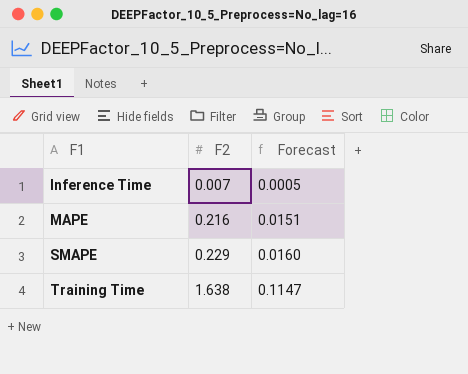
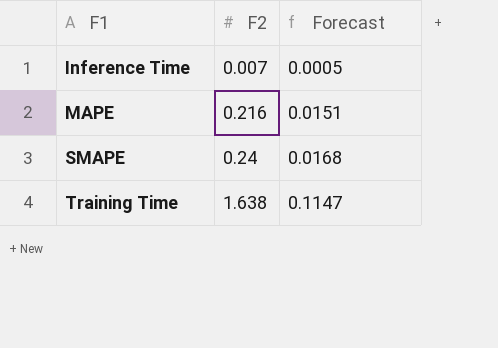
SMAPE | F2: 0.229 -> 0.24
SMAPE | Forecast: 0.0160 -> 0.0168

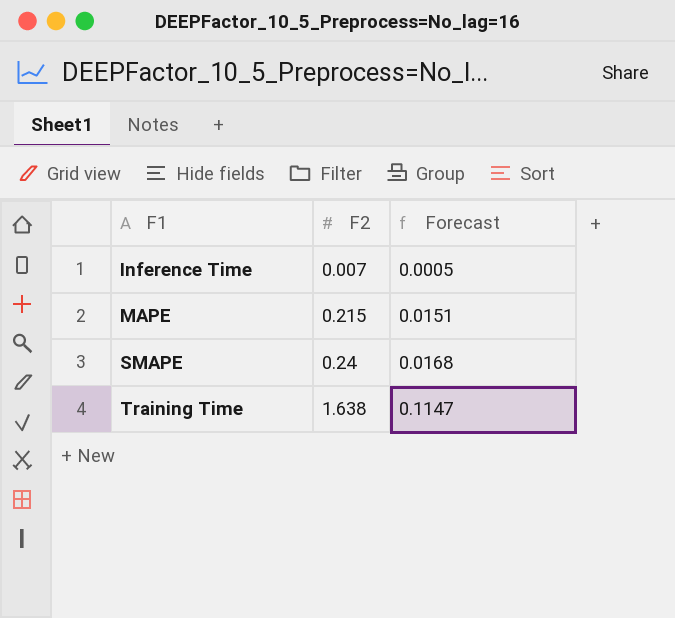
MAPE | F2: 0.216 -> 0.215

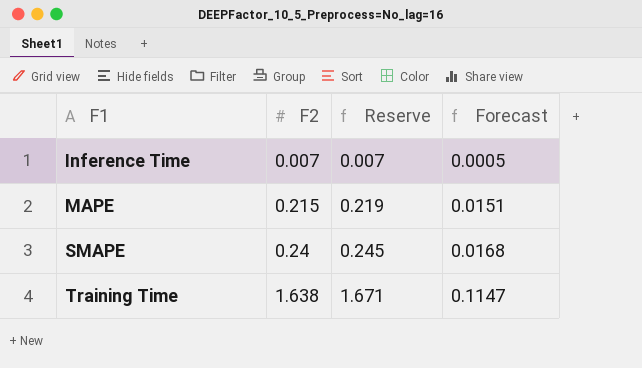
column Reserve | formula: none -> [F2] * 1.02

